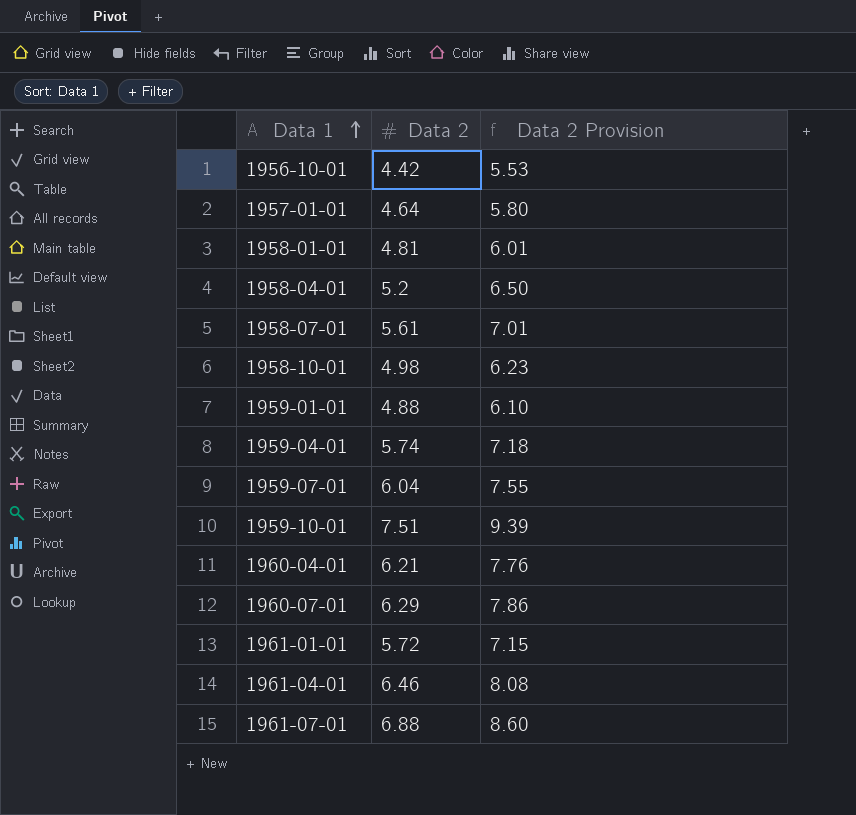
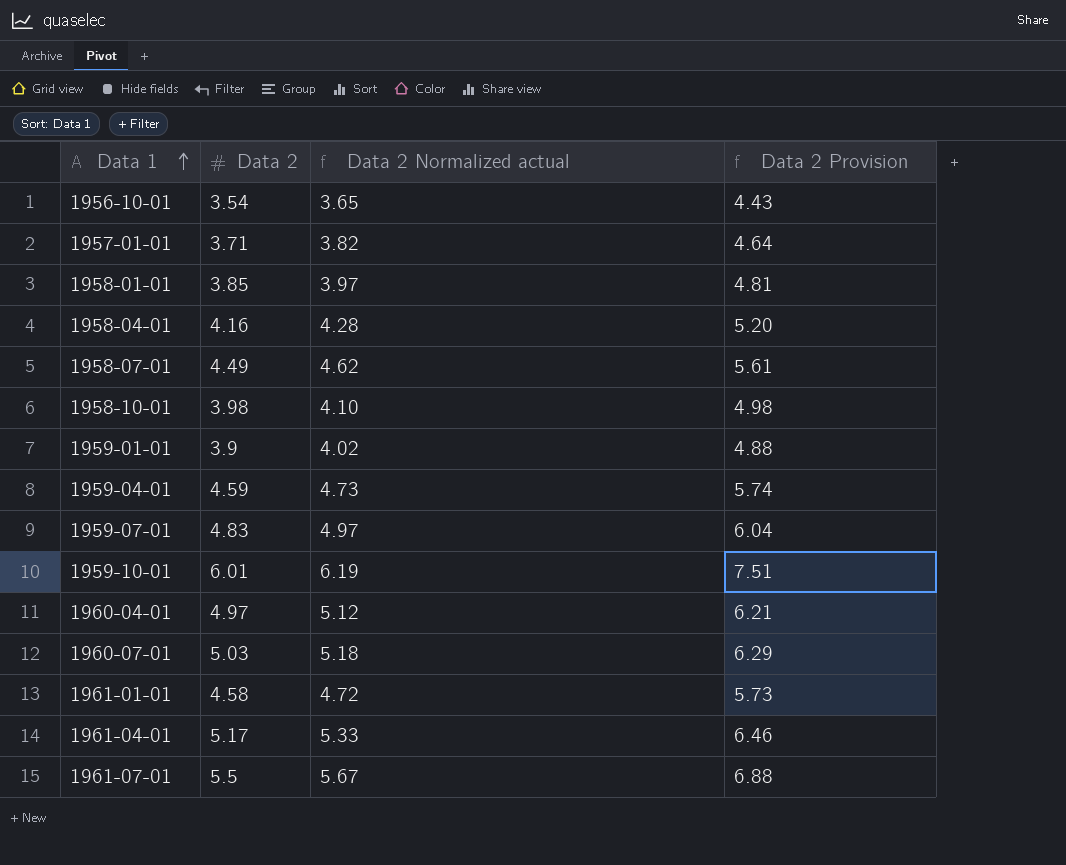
column Data 2 Normalized actual | formula: none -> [Data 2] * 1.03
1956-10-01 | Data 2: 4.42 -> 3.54
1956-10-01 | Data 2 Provision: 5.53 -> 4.43
1957-01-01 | Data 2: 4.64 -> 3.71
1957-01-01 | Data 2 Provision: 5.80 -> 4.64
1958-01-01 | Data 2: 4.81 -> 3.85
1958-01-01 | Data 2 Provision: 6.01 -> 4.81
1958-04-01 | Data 2: 5.2 -> 4.16
1958-04-01 | Data 2 Provision: 6.50 -> 5.20
1958-07-01 | Data 2: 5.61 -> 4.49
1958-07-01 | Data 2 Provision: 7.01 -> 5.61
1958-10-01 | Data 2: 4.98 -> 3.98
1958-10-01 | Data 2 Provision: 6.23 -> 4.98
1959-01-01 | Data 2: 4.88 -> 3.9
1959-01-01 | Data 2 Provision: 6.10 -> 4.88
1959-04-01 | Data 2: 5.74 -> 4.59
1959-04-01 | Data 2 Provision: 7.18 -> 5.74
1959-07-01 | Data 2: 6.04 -> 4.83
1959-07-01 | Data 2 Provision: 7.55 -> 6.04
1959-10-01 | Data 2: 7.51 -> 6.01
1959-10-01 | Data 2 Provision: 9.39 -> 7.51
1960-04-01 | Data 2: 6.21 -> 4.97
1960-04-01 | Data 2 Provision: 7.76 -> 6.21
1960-07-01 | Data 2: 6.29 -> 5.03
1960-07-01 | Data 2 Provision: 7.86 -> 6.29
1961-01-01 | Data 2: 5.72 -> 4.58
1961-01-01 | Data 2 Provision: 7.15 -> 5.73
1961-04-01 | Data 2: 6.46 -> 5.17
1961-04-01 | Data 2 Provision: 8.08 -> 6.46
1961-07-01 | Data 2: 6.88 -> 5.5
1961-07-01 | Data 2 Provision: 8.60 -> 6.88

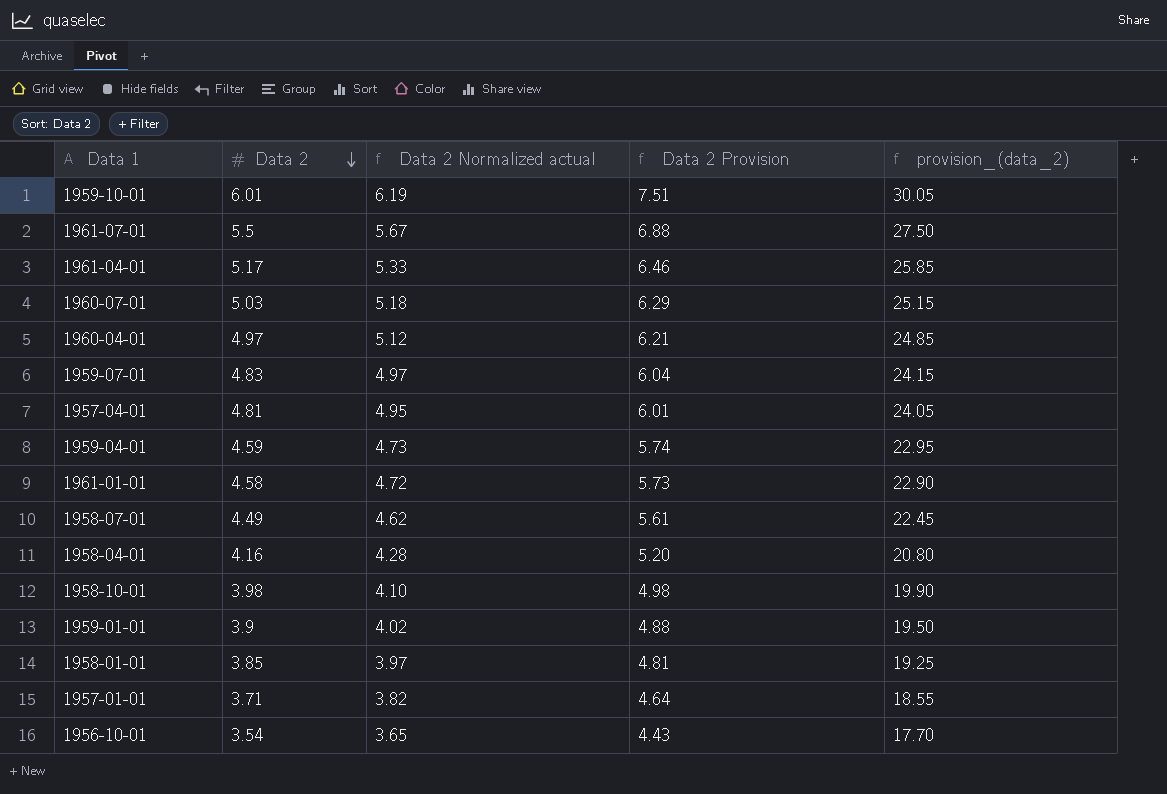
row order: Data 1 ascending -> Data 2 descending
column provision_(data_2) | formula: none -> [Data 2] * 5
row 1957-04-01: none -> 4.81 | 4.95 | 6.01 | 24.05

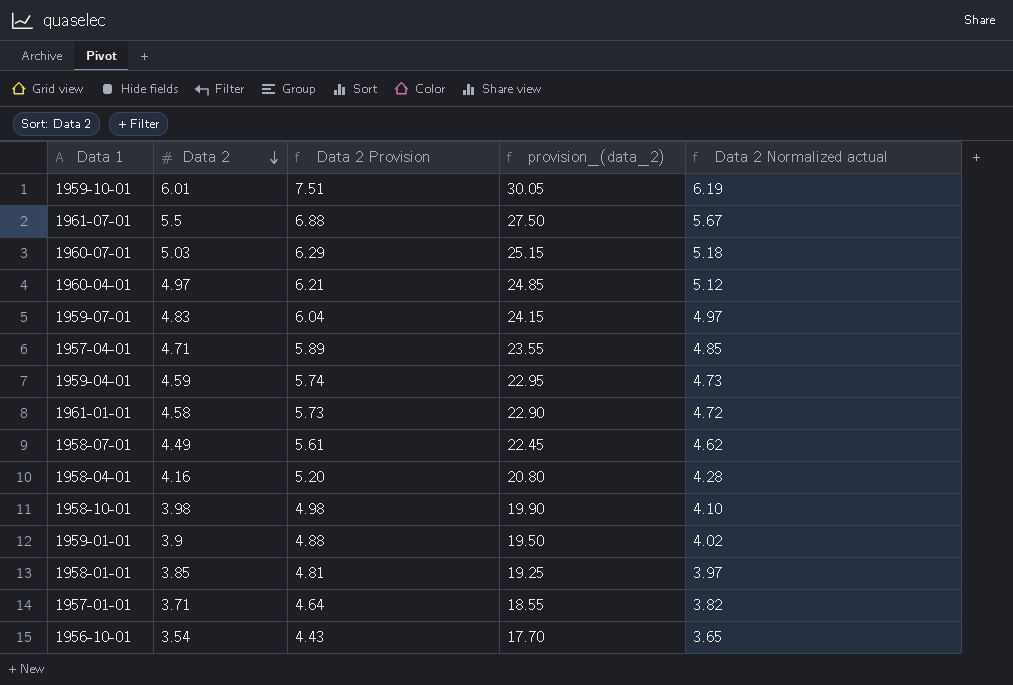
column Data 2 Normalized actual | position: 3 -> 5
row 1961-04-01: 5.17 | 5.33 | 6.46 | 25.85 -> none
1957-04-01 | Data 2: 4.81 -> 4.71
1957-04-01 | Data 2 Provision: 6.01 -> 5.89
1957-04-01 | provision_(data_2): 24.05 -> 23.55
1957-04-01 | Data 2 Normalized actual: 4.95 -> 4.85

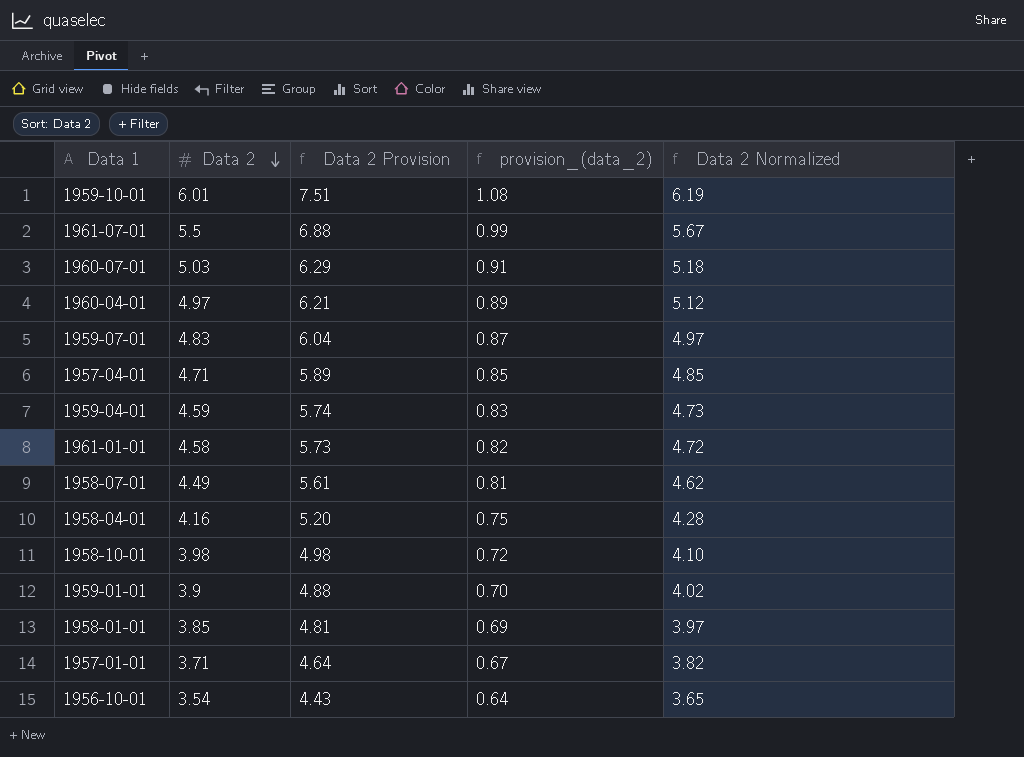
column provision_(data_2) | formula: [Data 2] * 5 -> [Data 2] * 0.18
column name: Data 2 Normalized actual -> Data 2 Normalized

